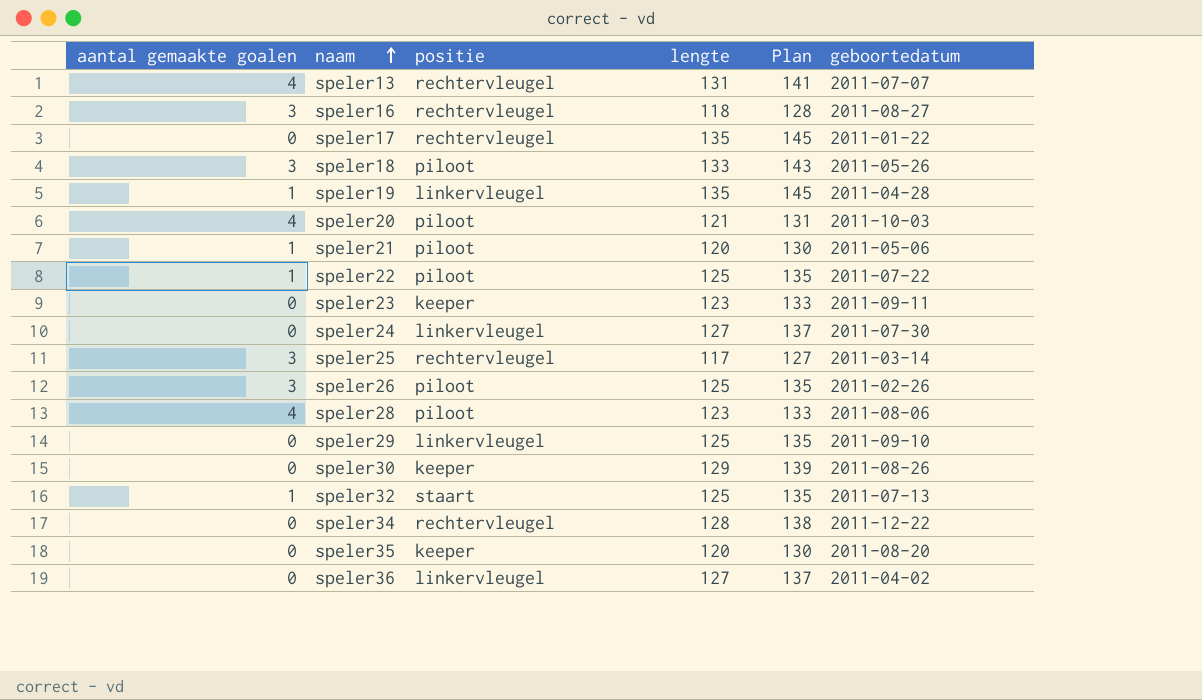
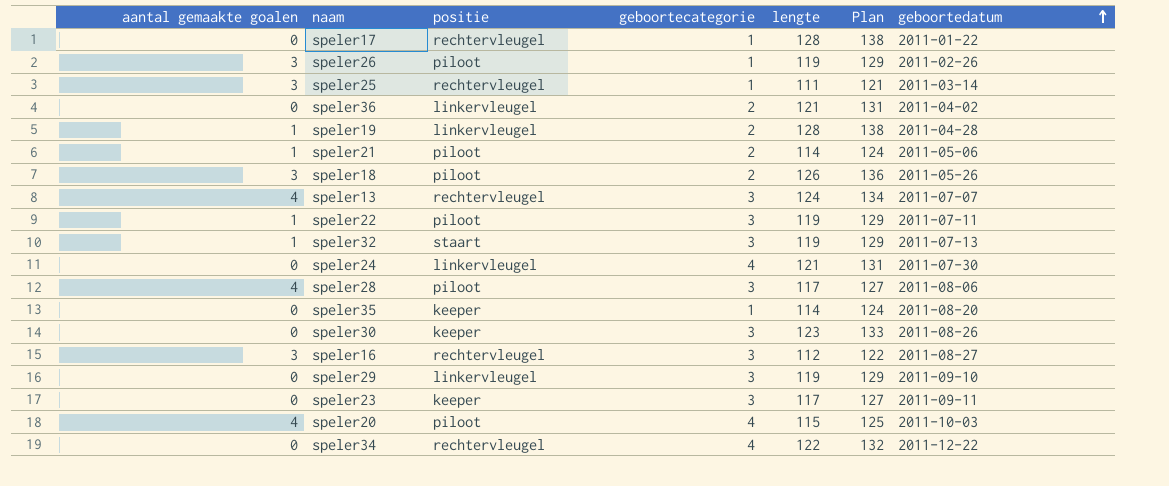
row order: naam ascending -> geboortedatum ascending
column geboortecategorie | position: none -> 4
speler17 | lengte: 135 -> 128
speler17 | Plan: 145 -> 138
speler26 | lengte: 125 -> 119
speler26 | Plan: 135 -> 129
speler25 | lengte: 117 -> 111
speler25 | Plan: 127 -> 121
speler36 | lengte: 127 -> 121
speler36 | Plan: 137 -> 131
speler19 | lengte: 135 -> 128
speler19 | Plan: 145 -> 138
speler21 | lengte: 120 -> 114
speler21 | Plan: 130 -> 124
speler18 | lengte: 133 -> 126
speler18 | Plan: 143 -> 136
speler13 | lengte: 131 -> 124
speler13 | Plan: 141 -> 134
speler22 | lengte: 125 -> 119
speler22 | Plan: 135 -> 129
speler22 | geboortedatum: 2011-07-22 -> 2011-07-11
speler32 | lengte: 125 -> 119
speler32 | Plan: 135 -> 129
speler24 | lengte: 127 -> 121
speler24 | Plan: 137 -> 131
speler28 | lengte: 123 -> 117
speler28 | Plan: 133 -> 127
speler35 | lengte: 120 -> 114
speler35 | Plan: 130 -> 124
speler30 | lengte: 129 -> 123
speler30 | Plan: 139 -> 133
speler16 | lengte: 118 -> 112
speler16 | Plan: 128 -> 122
speler29 | lengte: 125 -> 119
speler29 | Plan: 135 -> 129
speler23 | lengte: 123 -> 117
speler23 | Plan: 133 -> 127
speler20 | lengte: 121 -> 115
speler20 | Plan: 131 -> 125
speler34 | lengte: 128 -> 122
speler34 | Plan: 138 -> 132

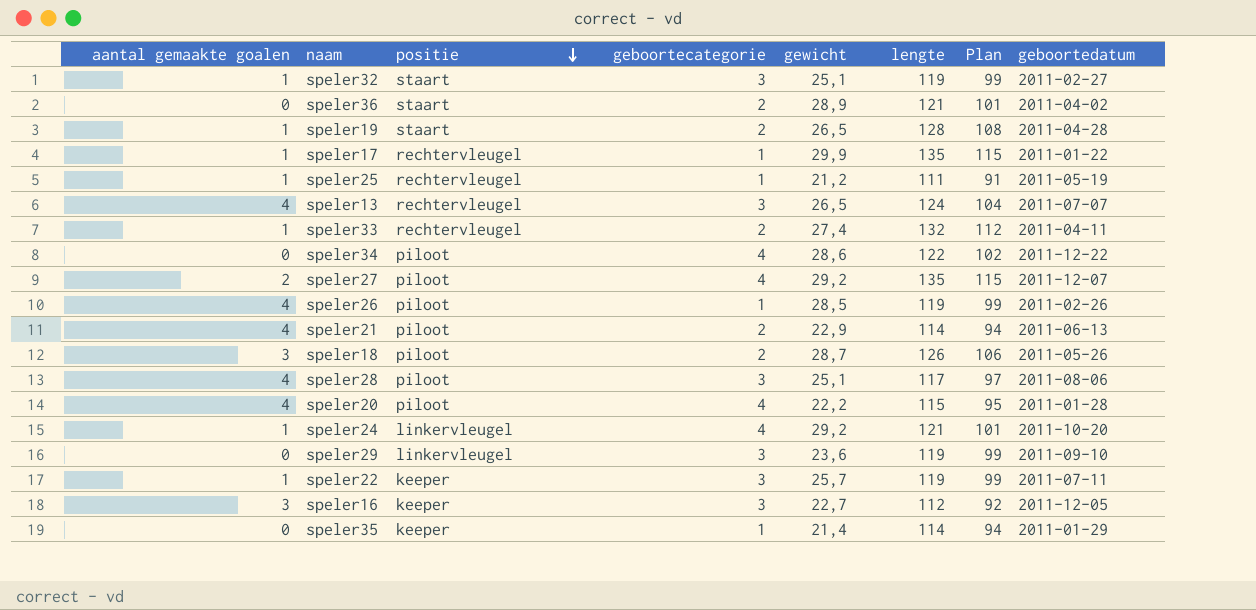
row order: geboortedatum ascending -> positie descending
column gewicht | position: none -> 5
column Plan | formula: [lengte] + 10 -> [lengte] - 20
row speler30: 0 | keeper | 3 | 123 | 133 | 2011-08-26 -> none
row speler23: 0 | keeper | 3 | 117 | 127 | 2011-09-11 -> none
speler32 | geboortedatum: 2011-07-13 -> 2011-02-27
speler36 | positie: linkervleugel -> staart
speler19 | positie: linkervleugel -> staart
speler17 | aantal gemaakte goalen: 0 -> 1
speler17 | lengte: 128 -> 135
speler25 | aantal gemaakte goalen: 3 -> 1
speler25 | geboortedatum: 2011-03-14 -> 2011-05-19
row speler33: none -> 1 | rechtervleugel | 2 | 27,4 | 132 | 112 | 2011-04-11
speler34 | positie: rechtervleugel -> piloot
row speler27: none -> 2 | piloot | 4 | 29,2 | 135 | 115 | 2011-12-07
speler26 | aantal gemaakte goalen: 3 -> 4
speler21 | aantal gemaakte goalen: 1 -> 4
speler21 | geboortedatum: 2011-05-06 -> 2011-06-13
speler20 | geboortedatum: 2011-10-03 -> 2011-01-28
speler24 | aantal gemaakte goalen: 0 -> 1
speler24 | geboortedatum: 2011-07-30 -> 2011-10-20
speler22 | positie: piloot -> keeper
speler16 | positie: rechtervleugel -> keeper
speler16 | geboortedatum: 2011-08-27 -> 2011-12-05
speler35 | geboortedatum: 2011-08-20 -> 2011-01-29

